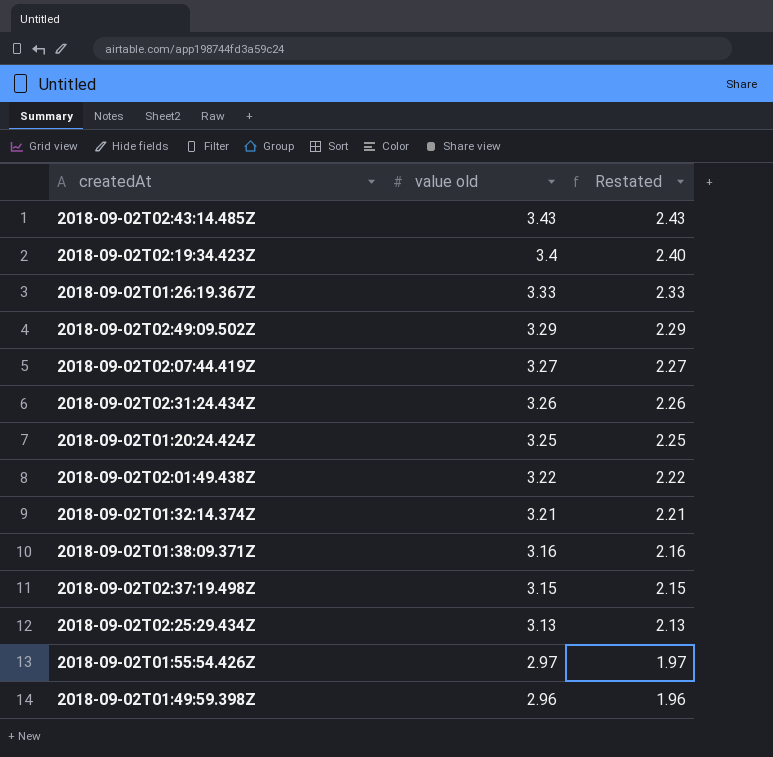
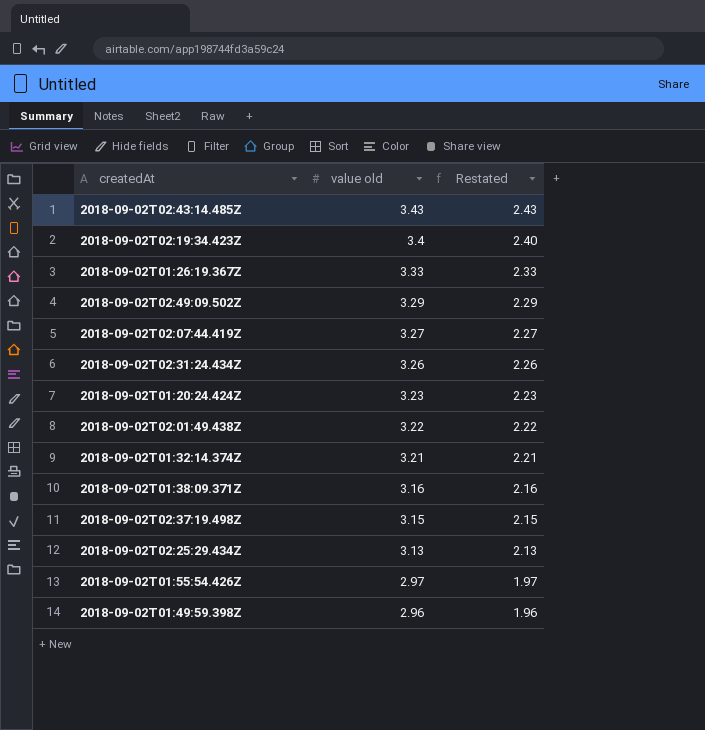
2018-09-02T01:20:24.424Z | value old: 3.25 -> 3.23
2018-09-02T01:20:24.424Z | Restated: 2.25 -> 2.23

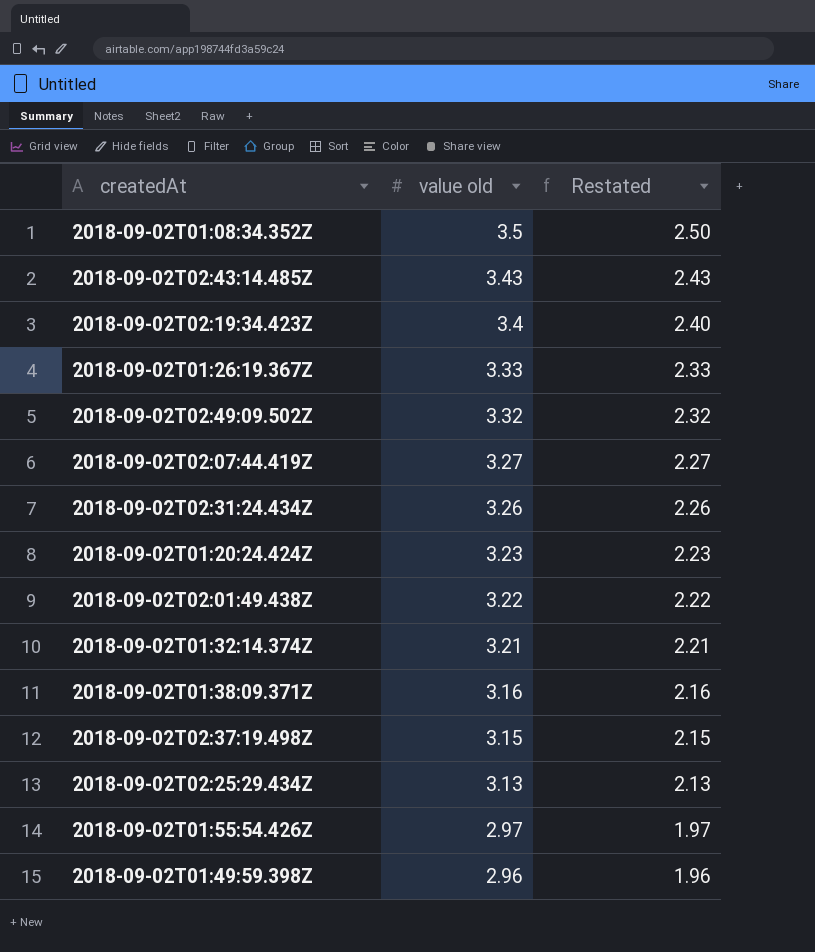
row 2018-09-02T01:08:34.352Z: none -> 3.5 | 2.50
2018-09-02T02:49:09.502Z | value old: 3.29 -> 3.32
2018-09-02T02:49:09.502Z | Restated: 2.29 -> 2.32

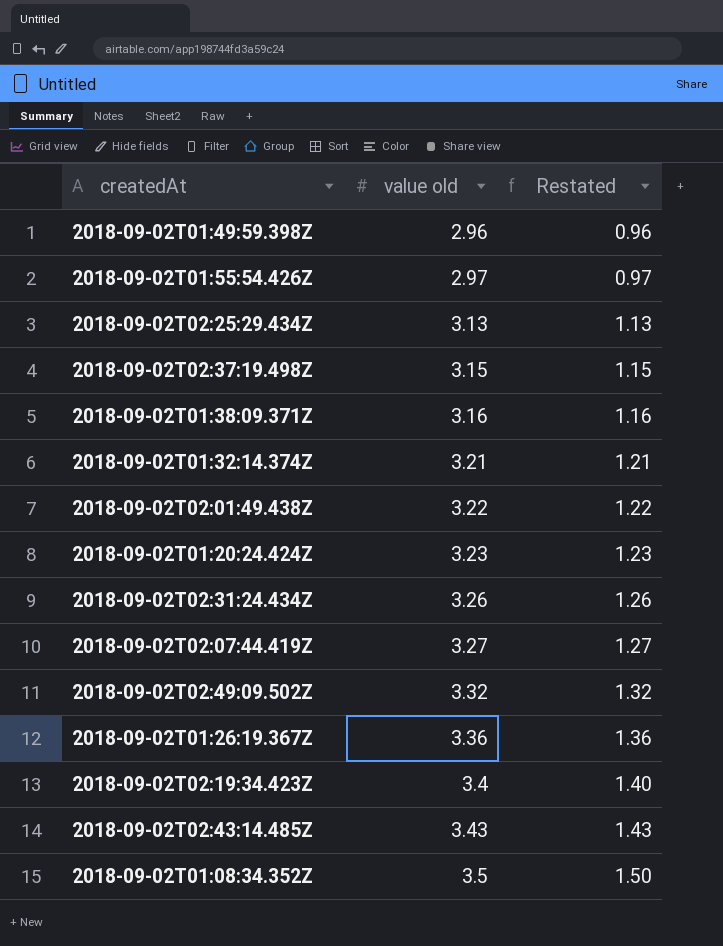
row order: value old descending -> value old ascending
column Restated | formula: [value old] - 1 -> [value old] - 2
2018-09-02T01:26:19.367Z | value old: 3.33 -> 3.36

